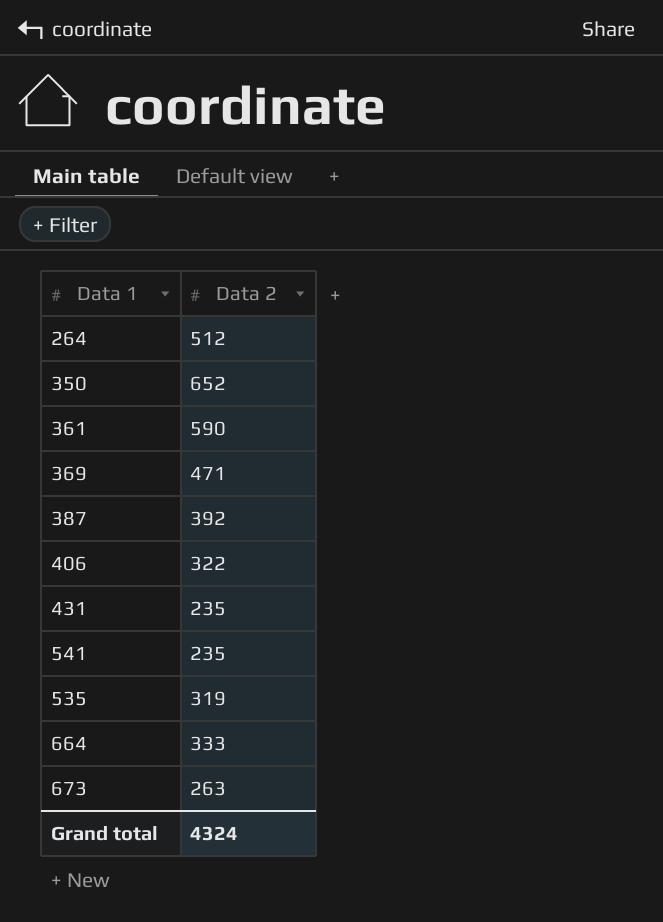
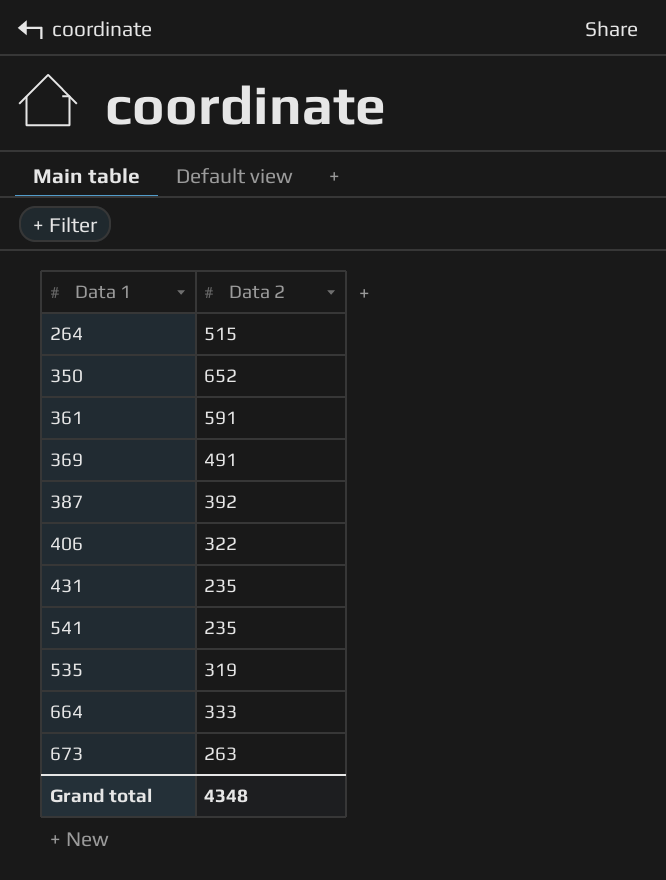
264 | Data 2: 512 -> 515
361 | Data 2: 590 -> 591
369 | Data 2: 471 -> 491
Grand total | Data 2: 4324 -> 4348

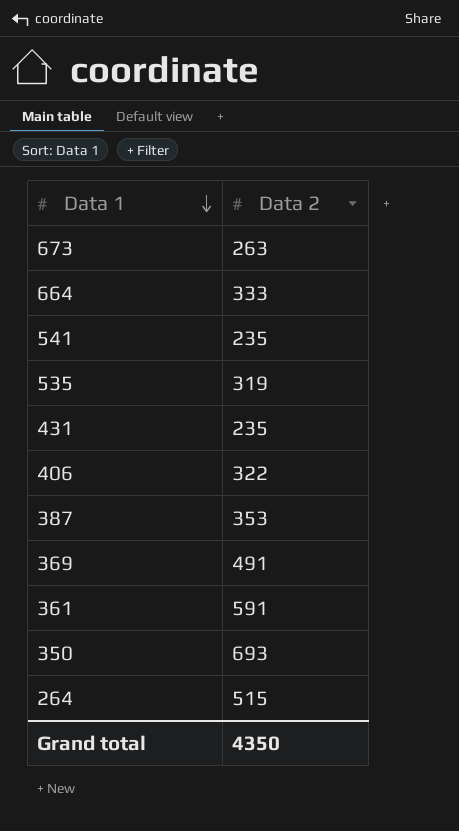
row order: none -> Data 1 descending
387 | Data 2: 392 -> 353
350 | Data 2: 652 -> 693
Grand total | Data 2: 4348 -> 4350

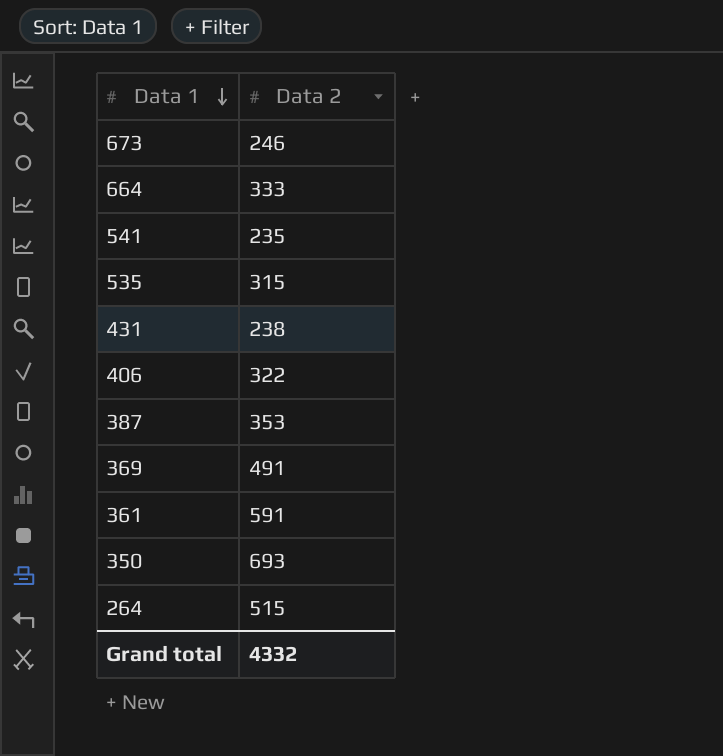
673 | Data 2: 263 -> 246
535 | Data 2: 319 -> 315
431 | Data 2: 235 -> 238
Grand total | Data 2: 4350 -> 4332

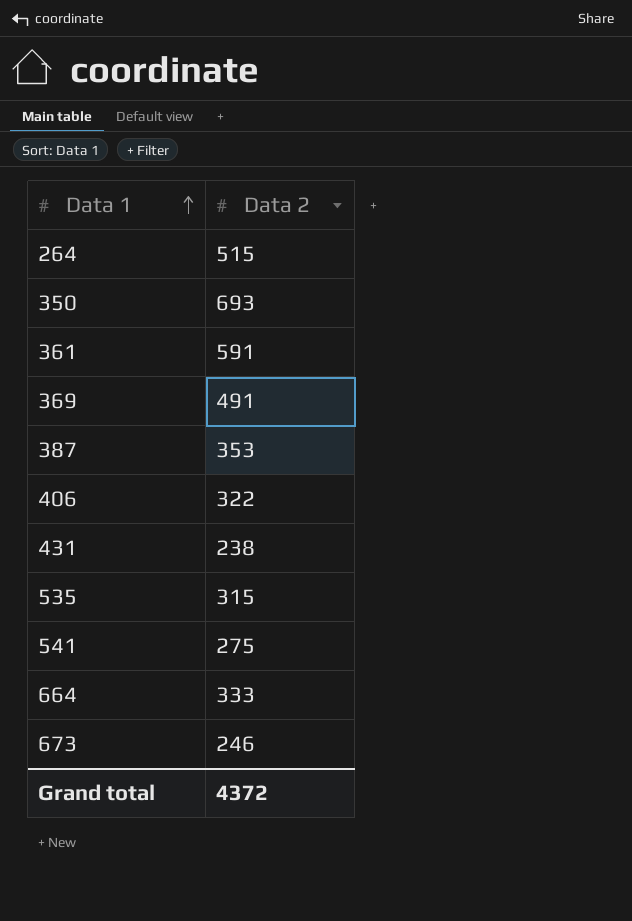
row order: Data 1 descending -> Data 1 ascending
541 | Data 2: 235 -> 275
Grand total | Data 2: 4332 -> 4372

